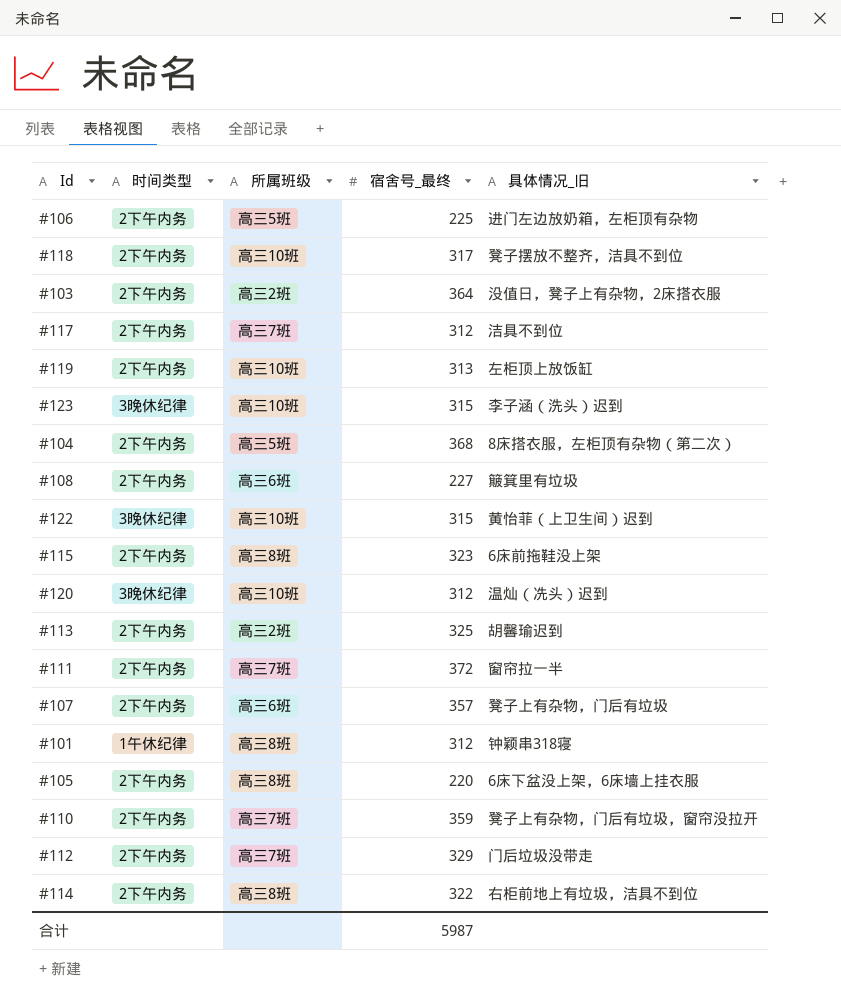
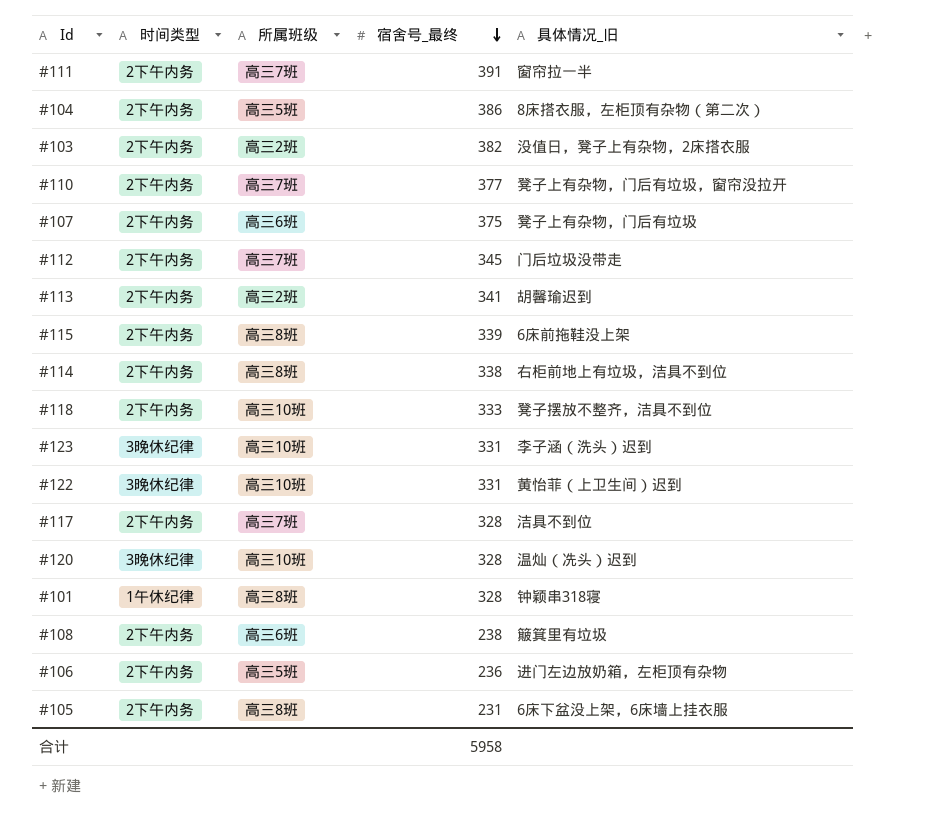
row order: none -> 宿舍号_最终 descending
row #119: 2下午内务 | 高三10班 | 313 | 左柜顶上放饭缸 -> none
#111 | 宿舍号_最终: 372 -> 391
#104 | 宿舍号_最终: 368 -> 386
#103 | 宿舍号_最终: 364 -> 382
#110 | 宿舍号_最终: 359 -> 377
#107 | 宿舍号_最终: 357 -> 375
#112 | 宿舍号_最终: 329 -> 345
#113 | 宿舍号_最终: 325 -> 341
#115 | 宿舍号_最终: 323 -> 339
#114 | 宿舍号_最终: 322 -> 338
#118 | 宿舍号_最终: 317 -> 333
#123 | 宿舍号_最终: 315 -> 331
#122 | 宿舍号_最终: 315 -> 331
#117 | 宿舍号_最终: 312 -> 328
#120 | 宿舍号_最终: 312 -> 328
#101 | 宿舍号_最终: 312 -> 328
#108 | 宿舍号_最终: 227 -> 238
#106 | 宿舍号_最终: 225 -> 236
#105 | 宿舍号_最终: 220 -> 231
合计 | 宿舍号_最终: 5987 -> 5958

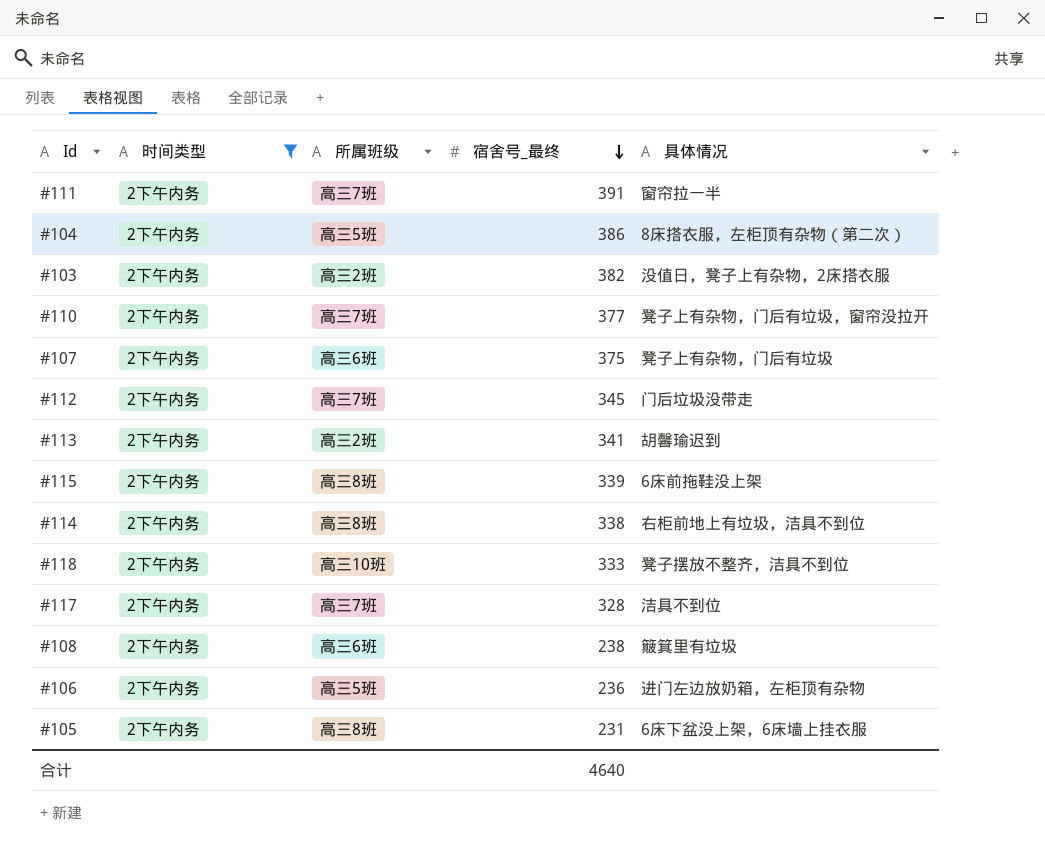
filter: none -> 时间类型 = 2下午内务
column name: 具体情况_旧 -> 具体情况
合计 | 宿舍号_最终: 5958 -> 4640

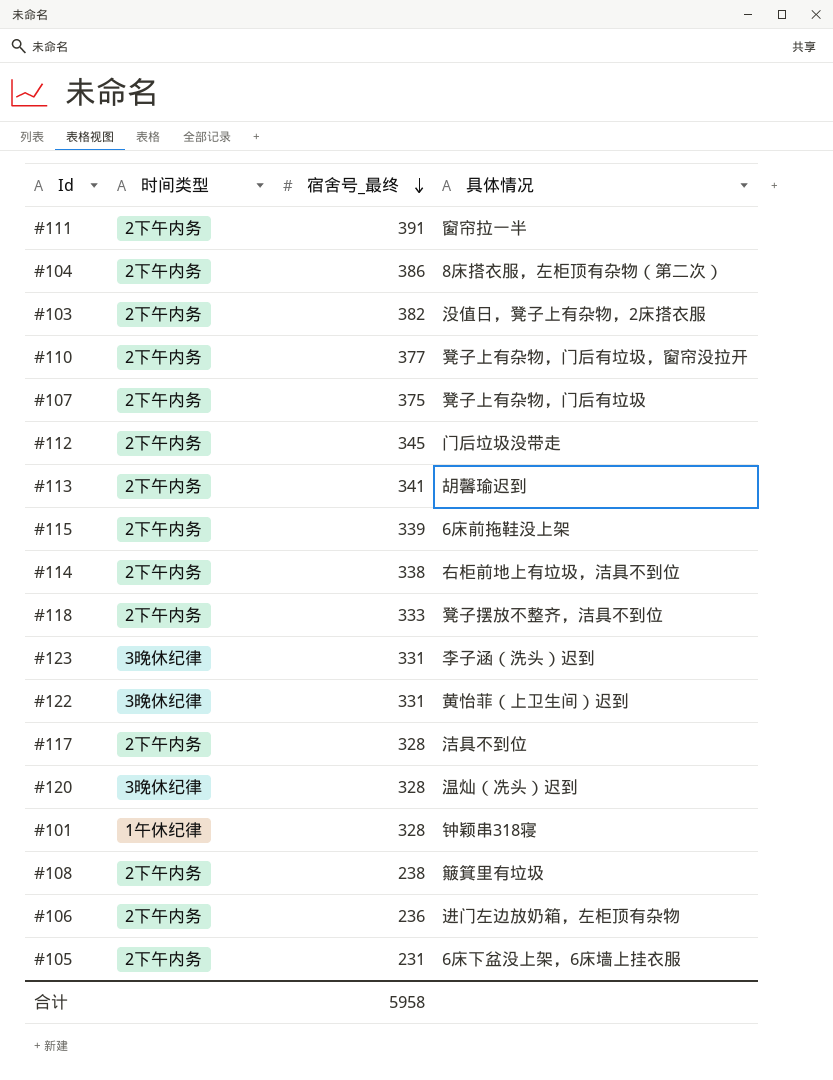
filter: 时间类型 = 2下午内务 -> none
column 所属班级 | position: 3 -> none
合计 | 宿舍号_最终: 4640 -> 5958

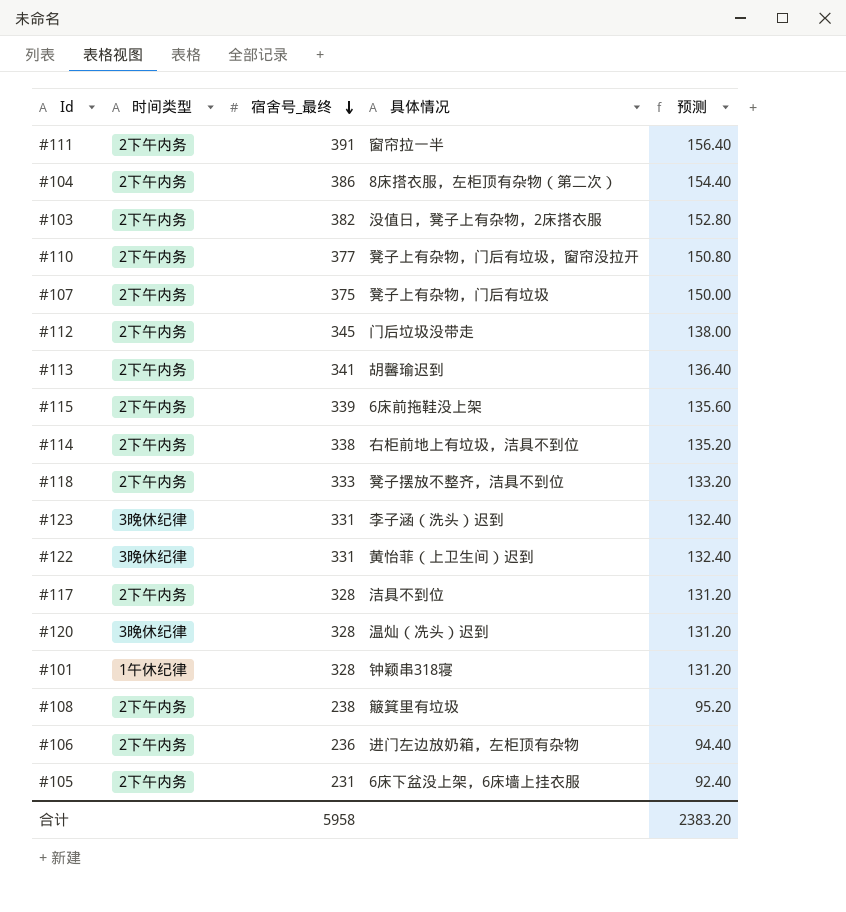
column 预测 | formula: none -> [宿舍号_最终] * 0.4

